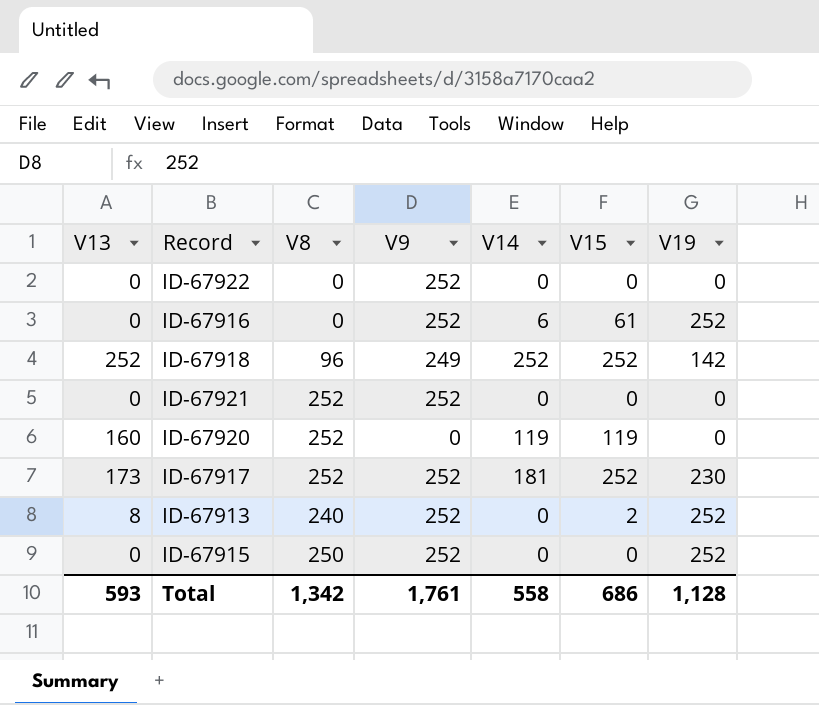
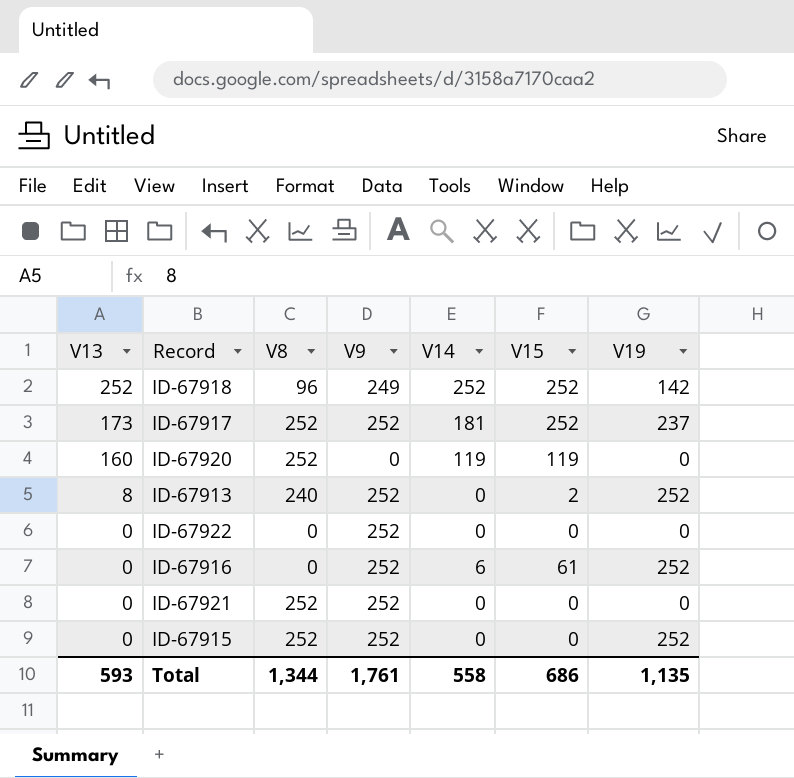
row order: none -> V13 descending
ID-67917 | V19: 230 -> 237
ID-67915 | V8: 250 -> 252
Total | V8: 1,342 -> 1,344
Total | V19: 1,128 -> 1,135

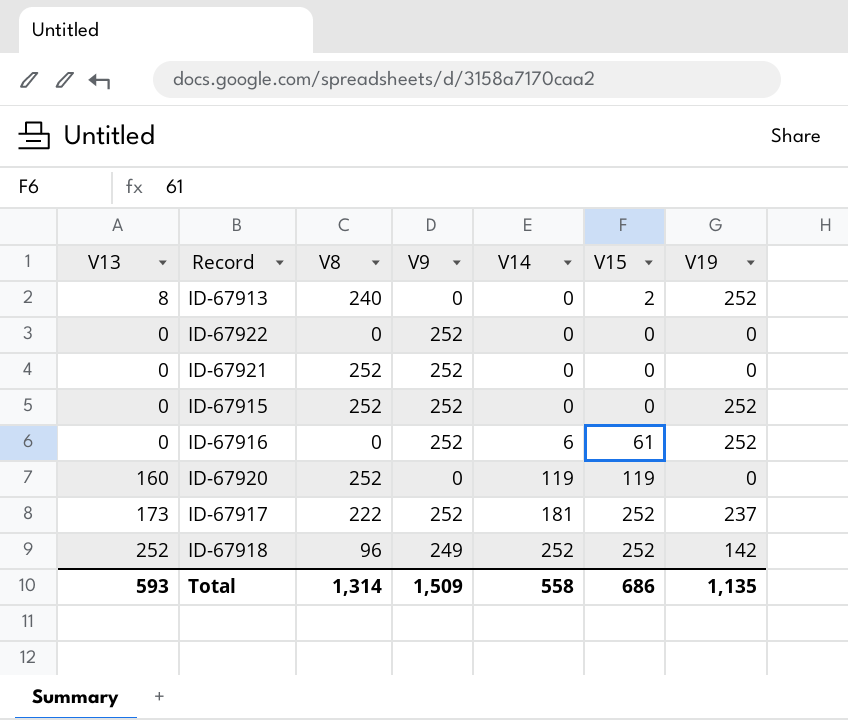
row order: V13 descending -> V14 ascending
ID-67913 | V9: 252 -> 0
ID-67917 | V8: 252 -> 222
Total | V8: 1,344 -> 1,314
Total | V9: 1,761 -> 1,509

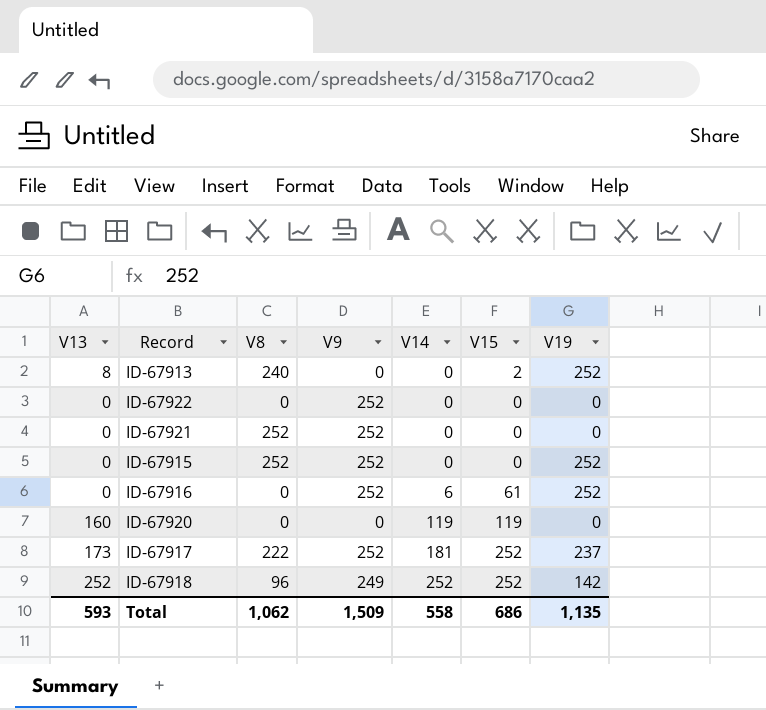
ID-67920 | V8: 252 -> 0
Total | V8: 1,314 -> 1,062

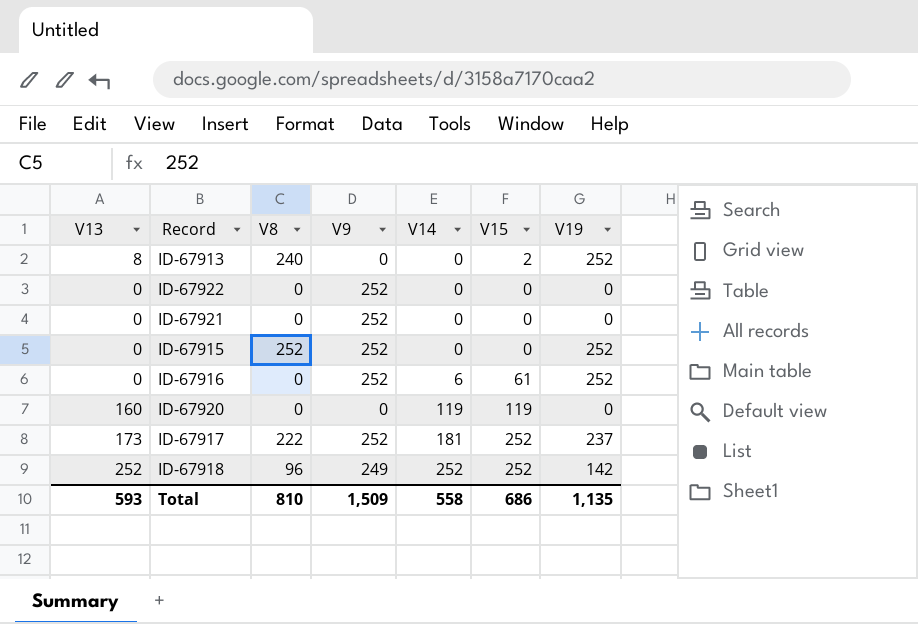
ID-67921 | V8: 252 -> 0
Total | V8: 1,062 -> 810

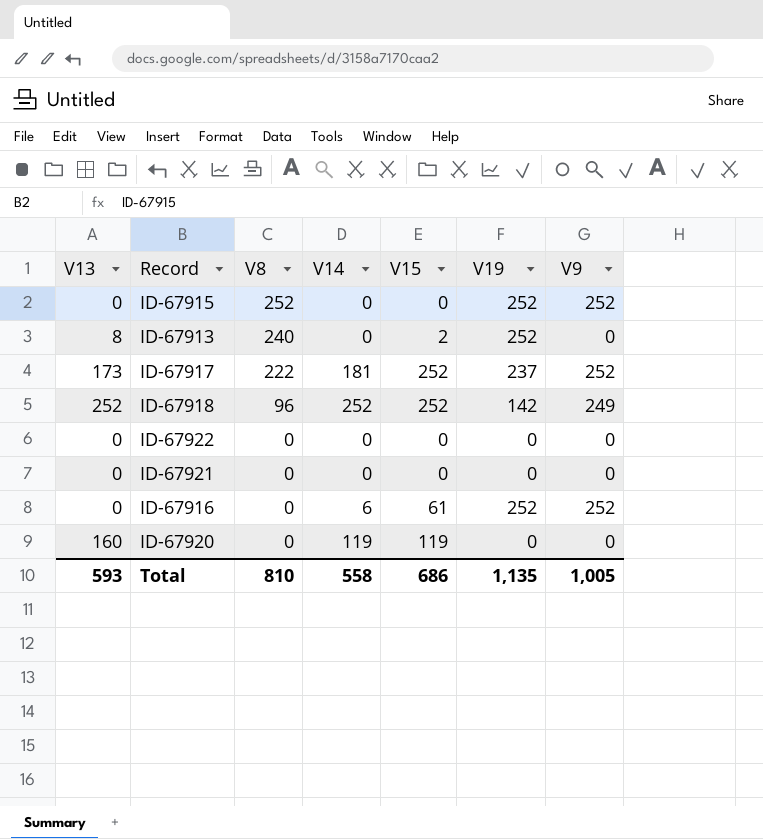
row order: V14 ascending -> V8 descending
column V9 | position: 4 -> 7
ID-67922 | V9: 252 -> 0
ID-67921 | V9: 252 -> 0
Total | V9: 1,509 -> 1,005

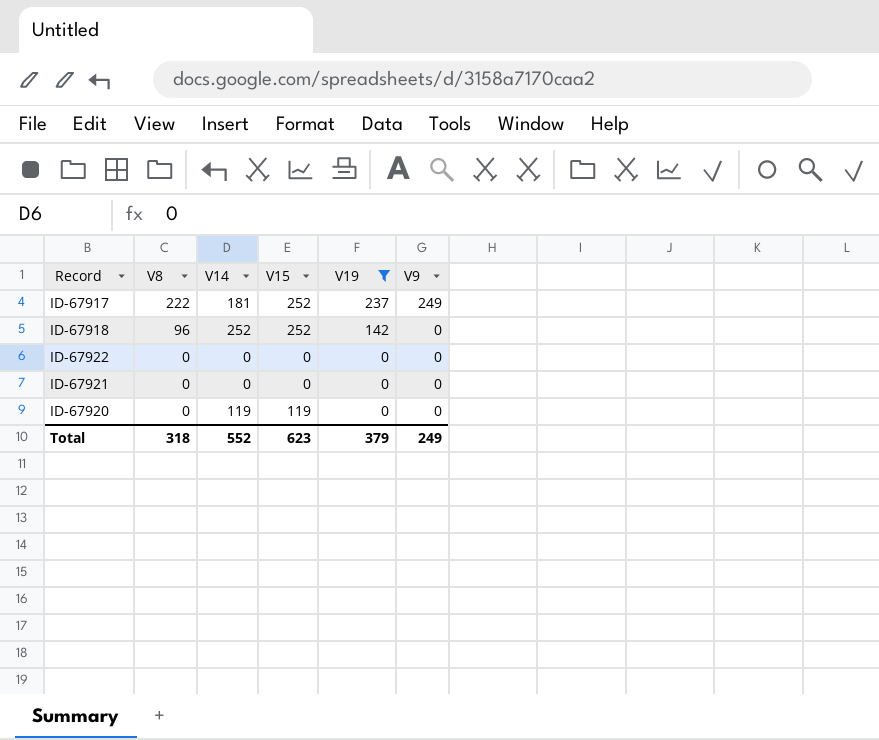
filter: none -> V19 != 252
column V13 | position: 1 -> none
ID-67917 | V9: 252 -> 249
ID-67918 | V9: 249 -> 0
Total | V8: 810 -> 318
Total | V14: 558 -> 552
Total | V15: 686 -> 623
Total | V19: 1,135 -> 379
Total | V9: 1,005 -> 249

